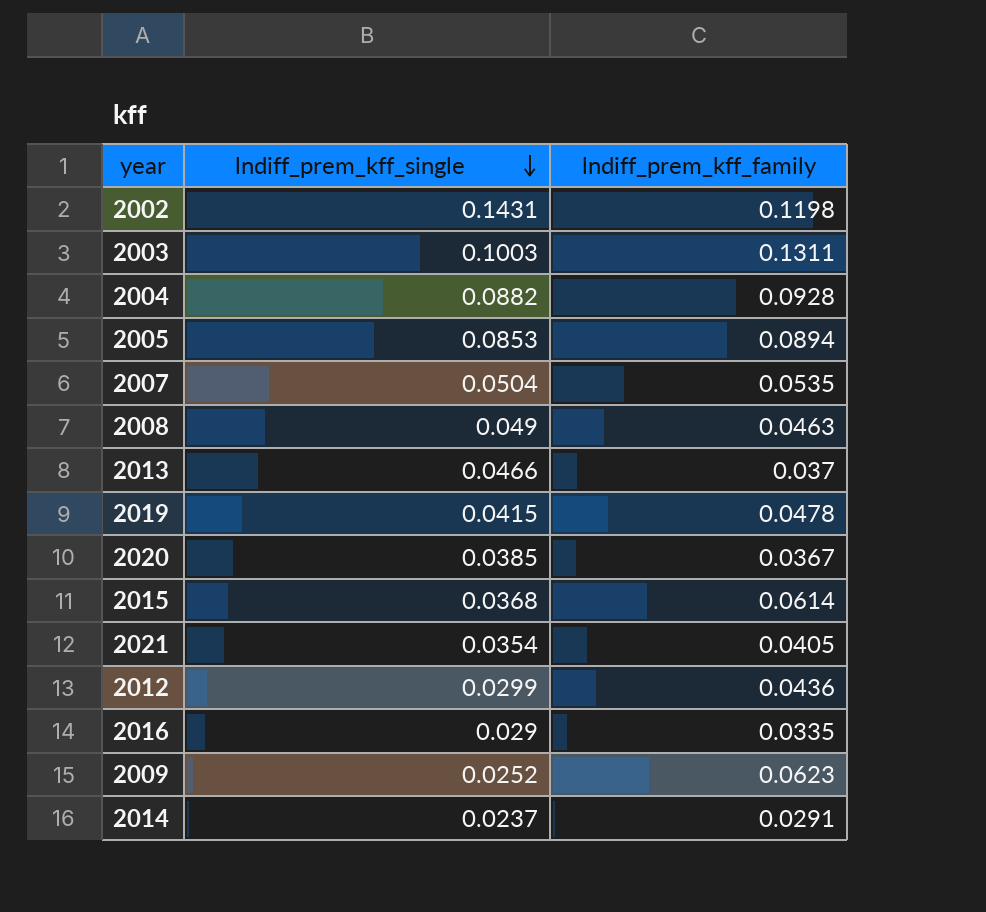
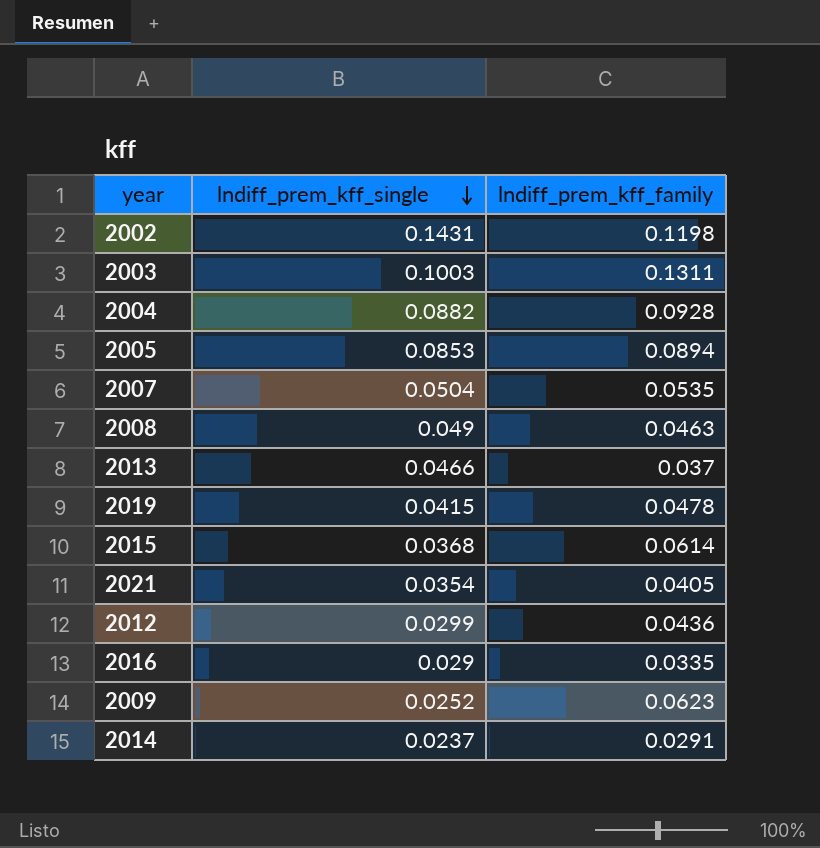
row 2020: 0.0385 | 0.0367 -> none

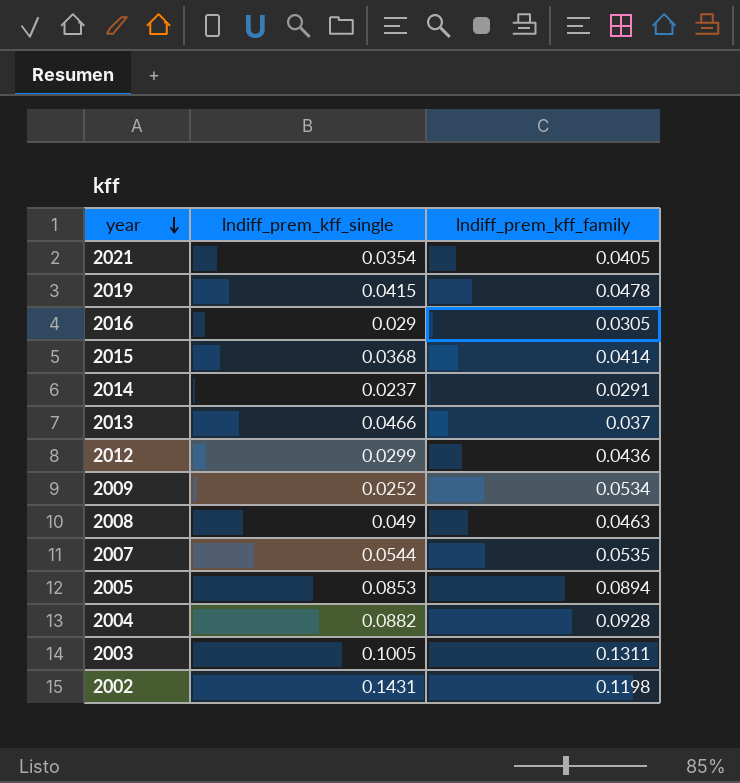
row order: lndiff_prem_kff_single descending -> year descending
2016 | lndiff_prem_kff_family: 0.0335 -> 0.0305
2015 | lndiff_prem_kff_family: 0.0614 -> 0.0414
2009 | lndiff_prem_kff_family: 0.0623 -> 0.0534
2007 | lndiff_prem_kff_single: 0.0504 -> 0.0544
2003 | lndiff_prem_kff_single: 0.1003 -> 0.1005

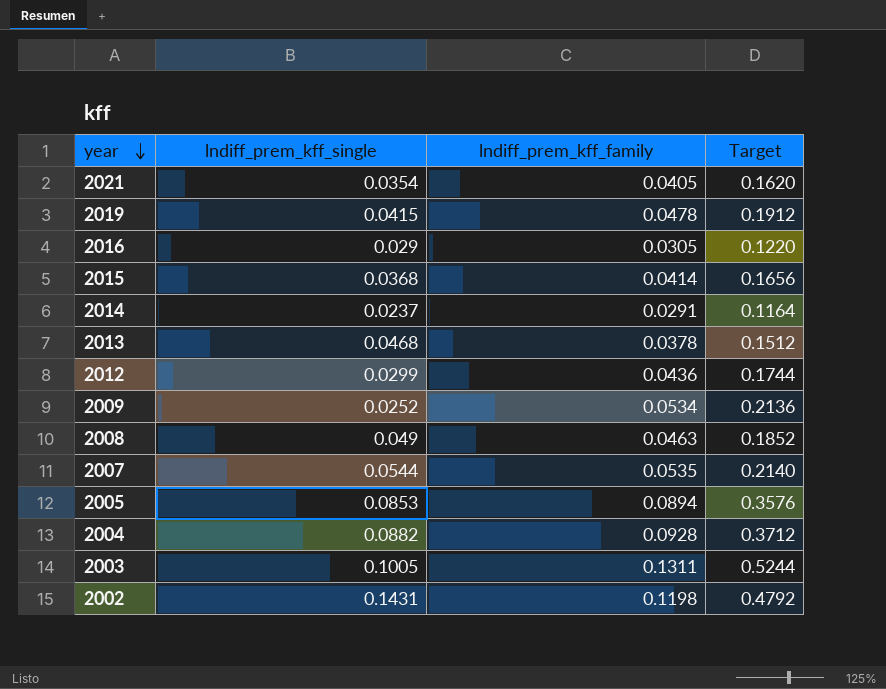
column Target | formula: none -> [lndiff_prem_kff_family] * 4
2013 | lndiff_prem_kff_single: 0.0466 -> 0.0468
2013 | lndiff_prem_kff_family: 0.037 -> 0.0378

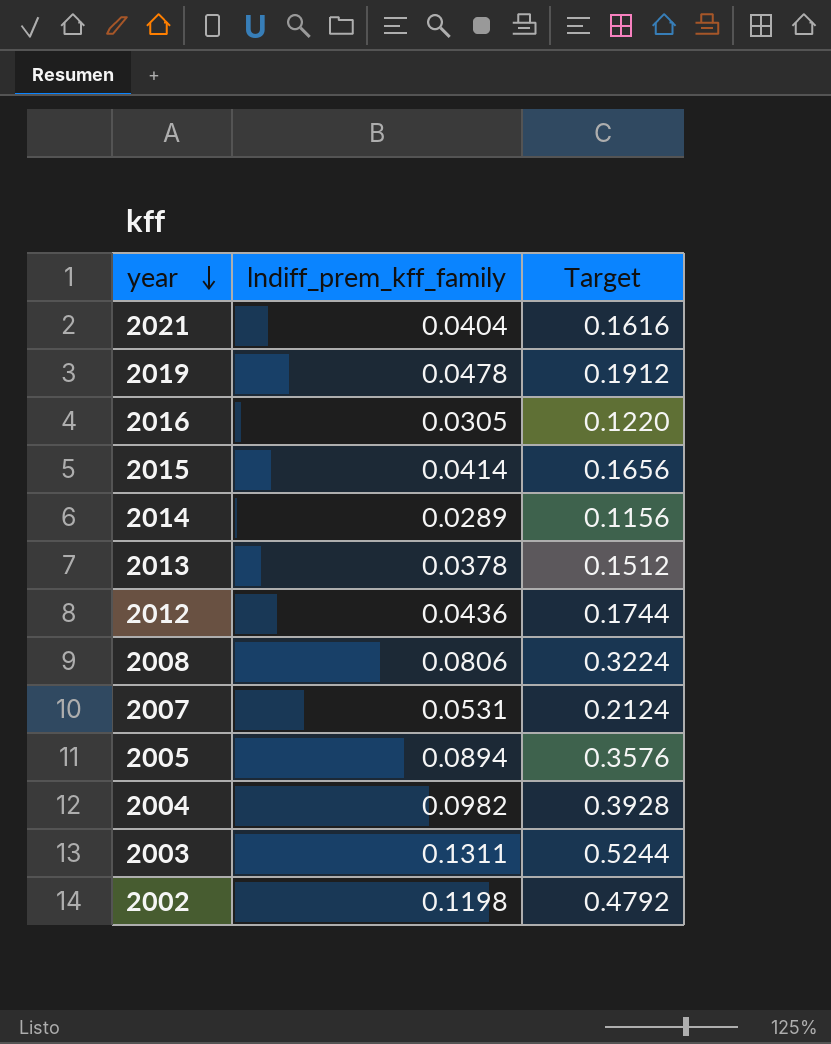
column lndiff_prem_kff_single | position: 2 -> none
row 2009: 0.0252 | 0.0534 | 0.2136 -> none
2021 | lndiff_prem_kff_family: 0.0405 -> 0.0404
2021 | Target: 0.1620 -> 0.1616
2014 | lndiff_prem_kff_family: 0.0291 -> 0.0289
2014 | Target: 0.1164 -> 0.1156
2008 | lndiff_prem_kff_family: 0.0463 -> 0.0806
2008 | Target: 0.1852 -> 0.3224
2007 | lndiff_prem_kff_family: 0.0535 -> 0.0531
2007 | Target: 0.2140 -> 0.2124
2004 | lndiff_prem_kff_family: 0.0928 -> 0.0982
2004 | Target: 0.3712 -> 0.3928

